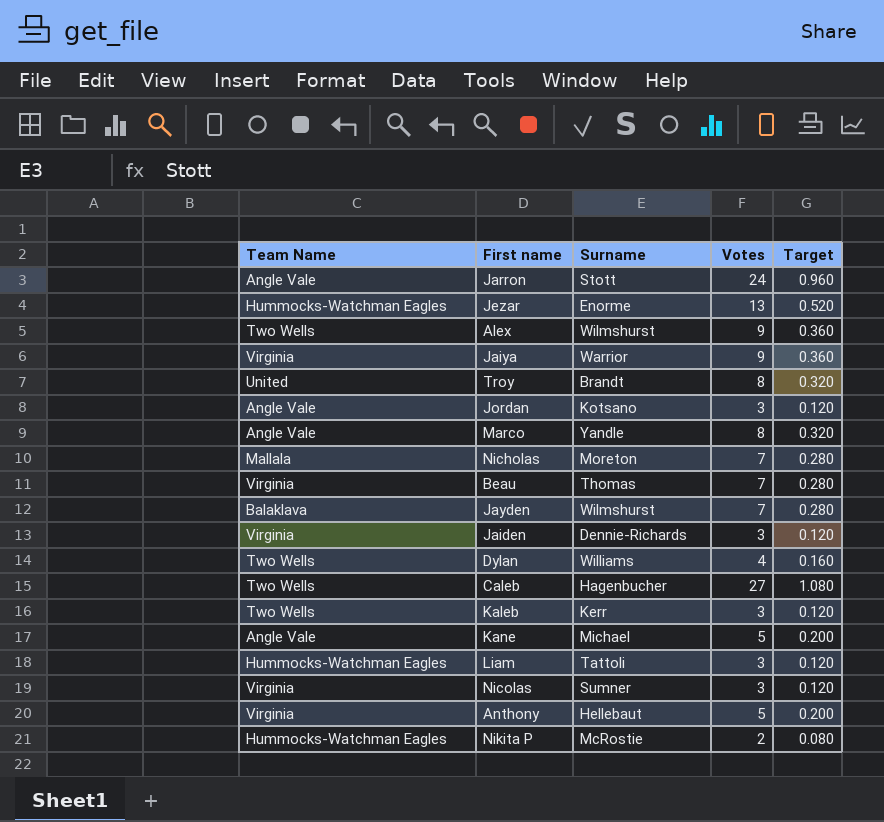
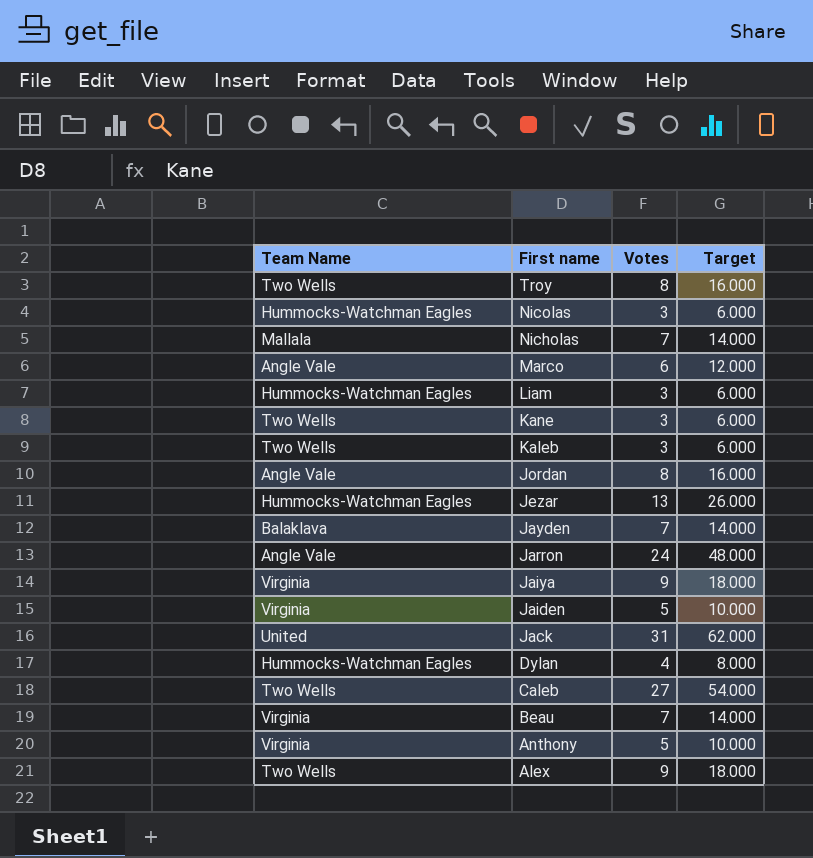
row order: none -> First name descending
column Surname | position: 3 -> none
column Target | formula: [Votes] * 0.04 -> [Votes] * 2
row Nikita P: Hummocks-Watchman Eagles | McRostie | 2 | 0.080 -> none
Troy | Team Name: United -> Two Wells
Nicolas | Team Name: Virginia -> Hummocks-Watchman Eagles
Marco | Votes: 8 -> 6
Kane | Team Name: Angle Vale -> Two Wells
Kane | Votes: 5 -> 3
Jordan | Votes: 3 -> 8
Jaiden | Votes: 3 -> 5
row Jack: none -> United | 31 | 62.000
Dylan | Team Name: Two Wells -> Hummocks-Watchman Eagles

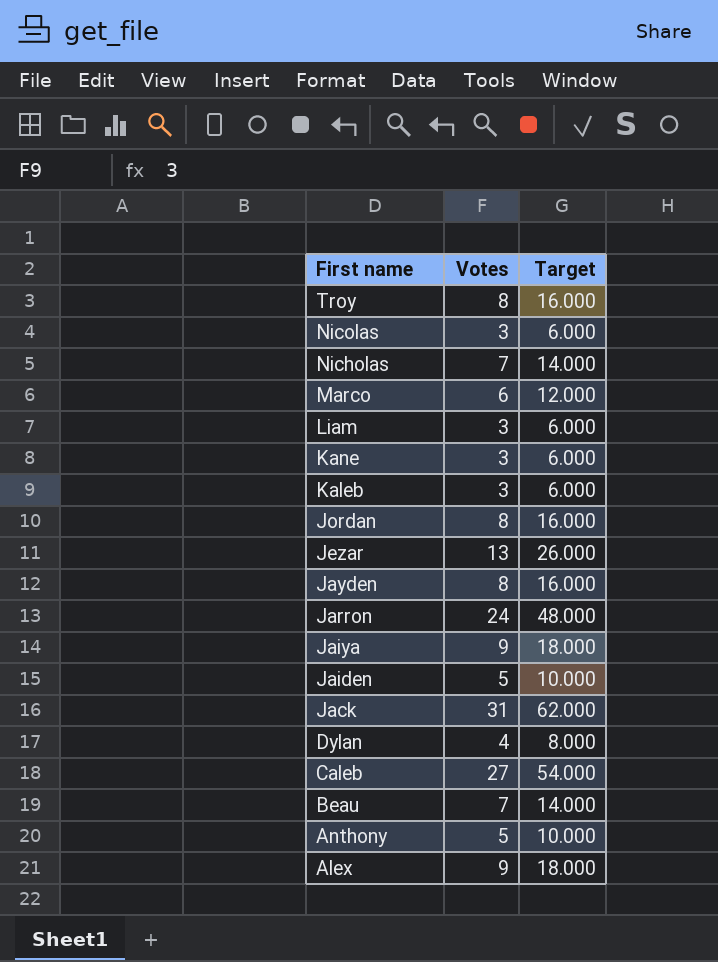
column Team Name | position: 1 -> none
Jayden | Votes: 7 -> 8
Jayden | Target: 14.000 -> 16.000

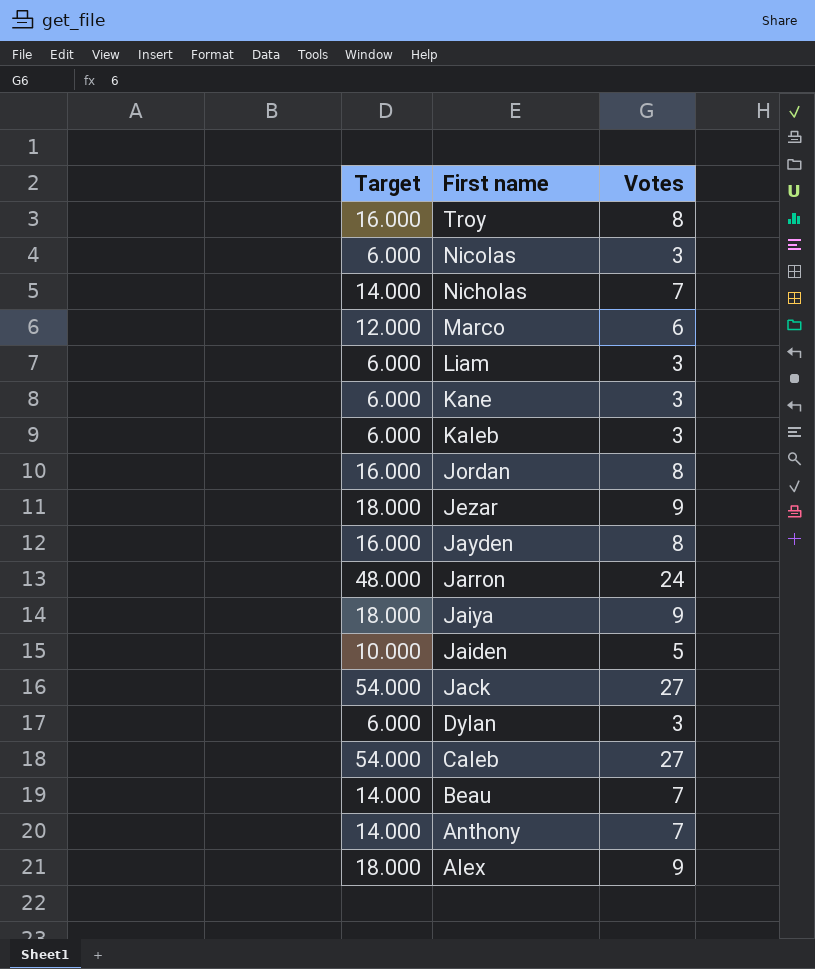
column Target | position: 3 -> 1
Jezar | Target: 26.000 -> 18.000
Jezar | Votes: 13 -> 9
Jack | Target: 62.000 -> 54.000
Jack | Votes: 31 -> 27
Dylan | Target: 8.000 -> 6.000
Dylan | Votes: 4 -> 3
Anthony | Target: 10.000 -> 14.000
Anthony | Votes: 5 -> 7

